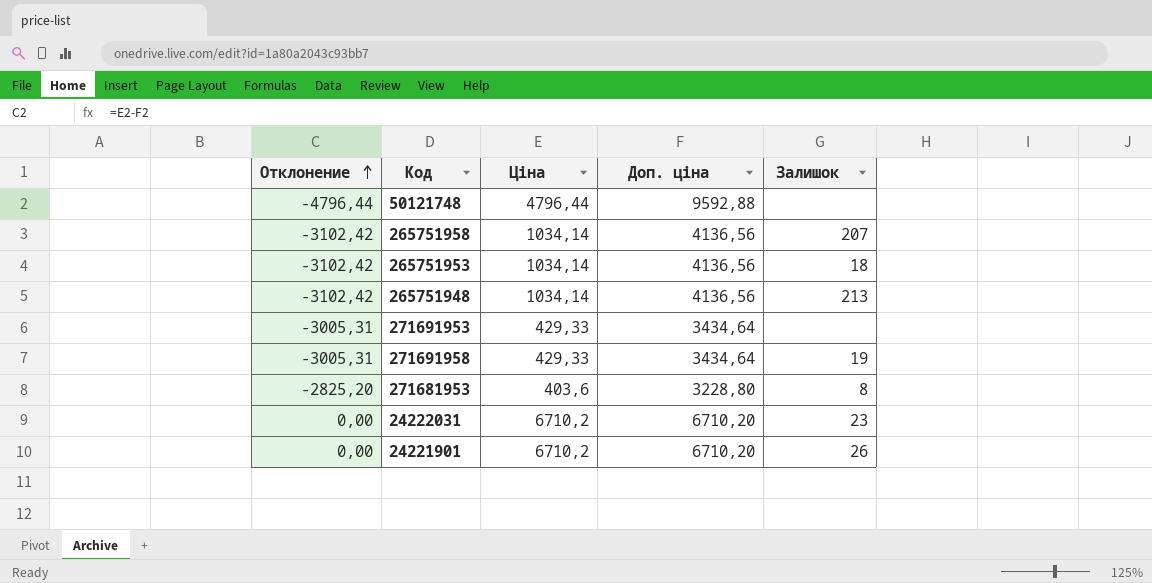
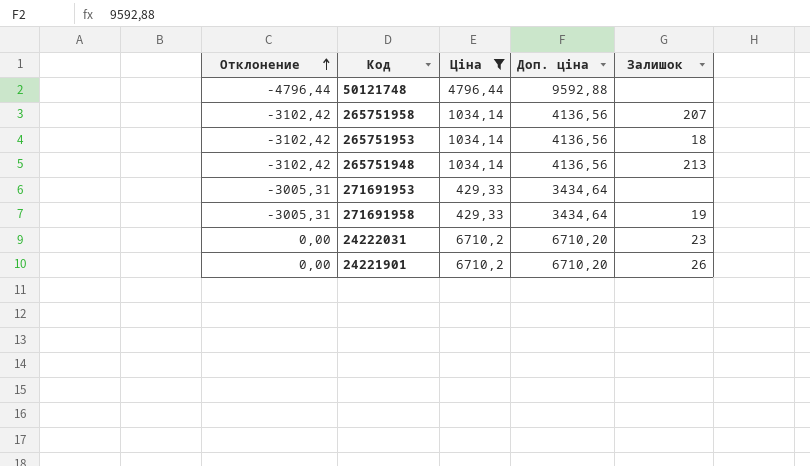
filter: none -> Ціна != 403,6

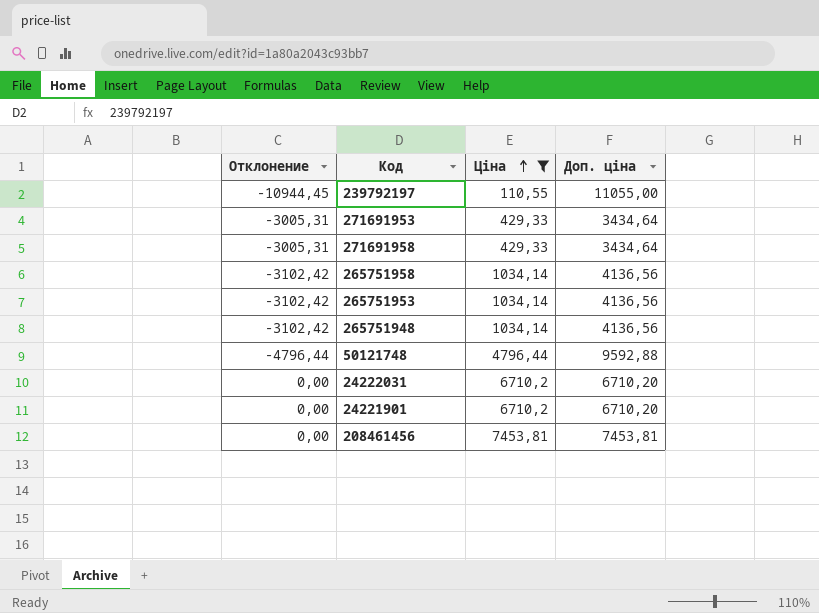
row order: Отклонение ascending -> Ціна ascending
column Залишок | position: 5 -> none
row 239792197: none -> -10944,45 | 110,55 | 11055,00
row 208461456: none -> 0,00 | 7453,81 | 7453,81

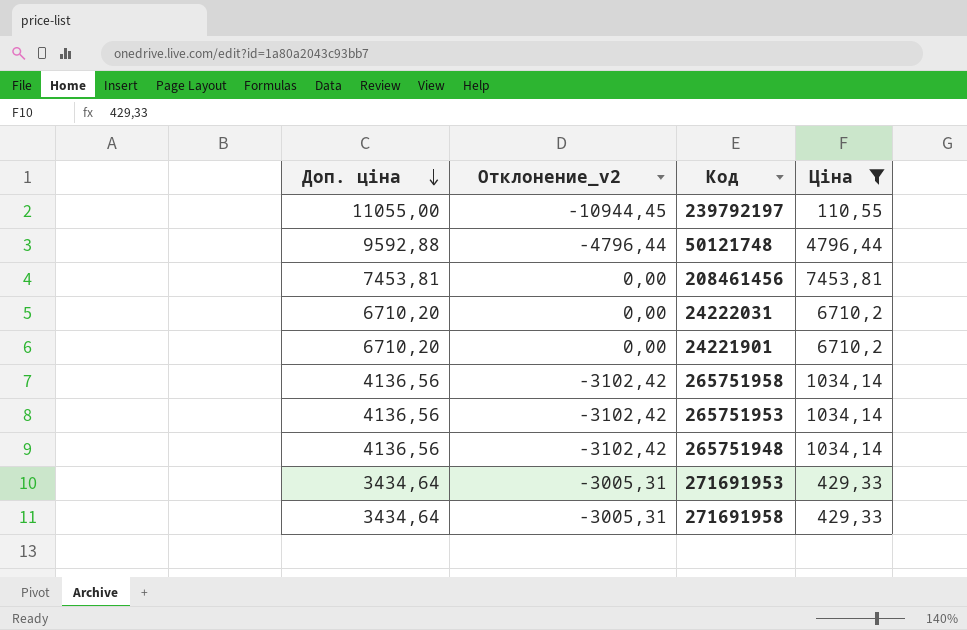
row order: Ціна ascending -> Доп. ціна descending
column Доп. ціна | position: 4 -> 1
column name: Отклонение -> Отклонение_v2

